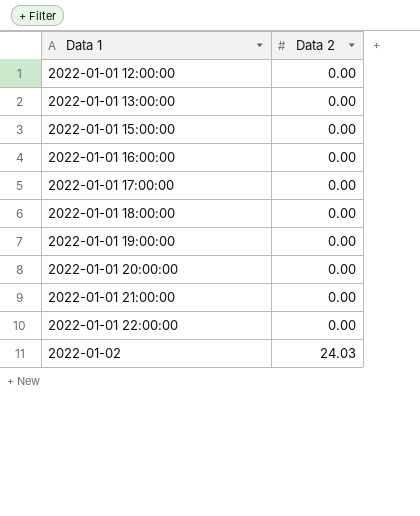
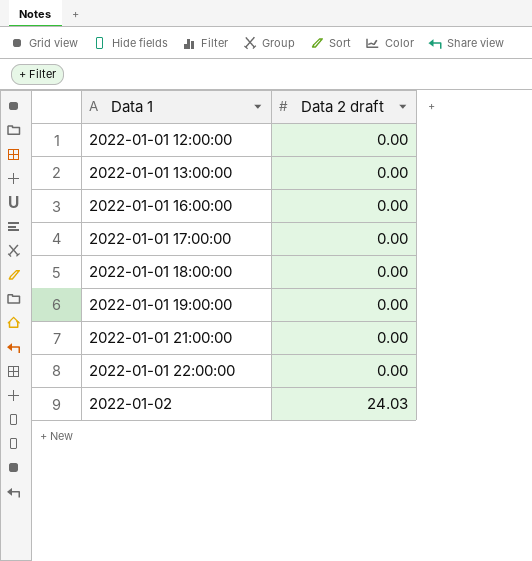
column name: Data 2 -> Data 2 draft
row 2022-01-01 15:00:00: 0.00 -> none
row 2022-01-01 20:00:00: 0.00 -> none

